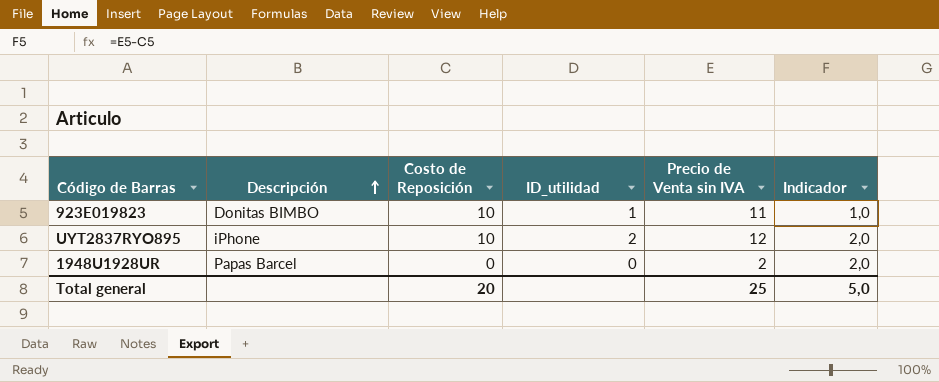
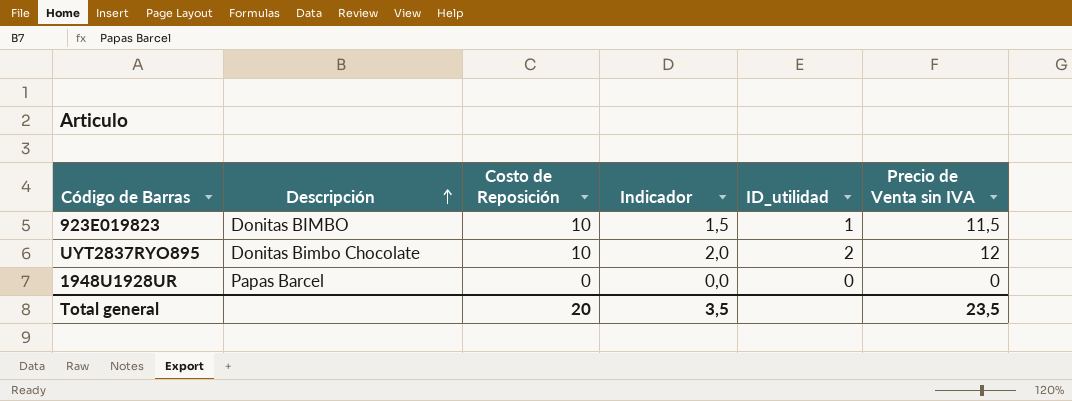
column Indicador | position: 6 -> 4
923E019823 | Indicador: 1,0 -> 1,5
923E019823 | Precio de Venta sin IVA: 11 -> 11,5
UYT2837RYO895 | Descripción: iPhone -> Donitas Bimbo Chocolate
1948U1928UR | Indicador: 2,0 -> 0,0
1948U1928UR | Precio de Venta sin IVA: 2 -> 0
Total general | Indicador: 5,0 -> 3,5
Total general | Precio de Venta sin IVA: 25 -> 23,5

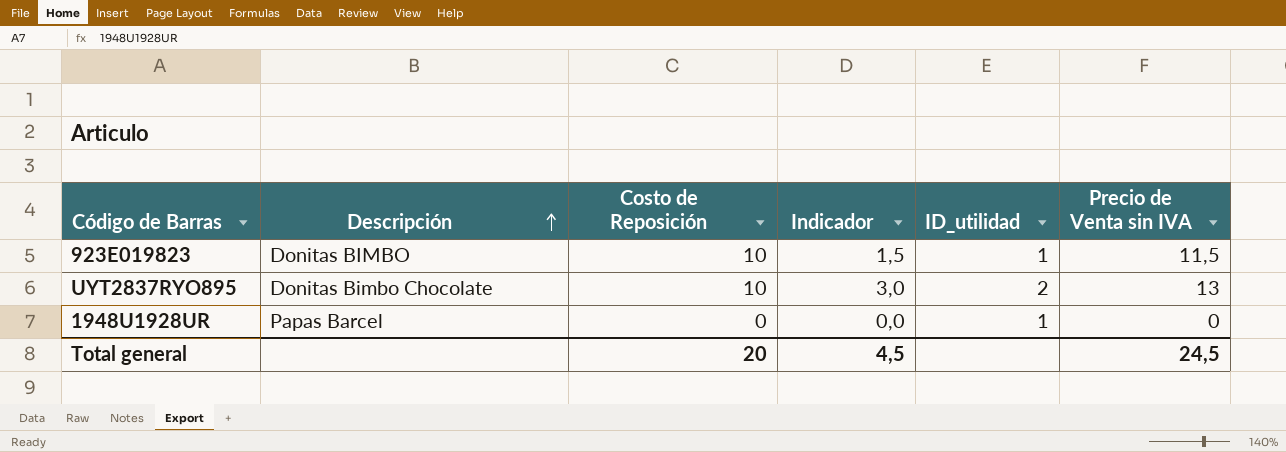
UYT2837RYO895 | Indicador: 2,0 -> 3,0
UYT2837RYO895 | Precio de Venta sin IVA: 12 -> 13
1948U1928UR | ID_utilidad: 0 -> 1
Total general | Indicador: 3,5 -> 4,5
Total general | Precio de Venta sin IVA: 23,5 -> 24,5

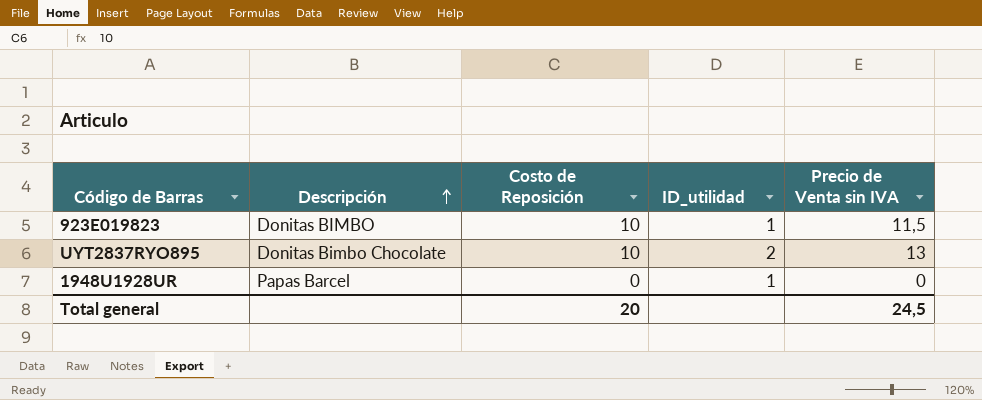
column Indicador | formula: [Precio de Venta sin IVA] - [Costo de Reposición] -> none

